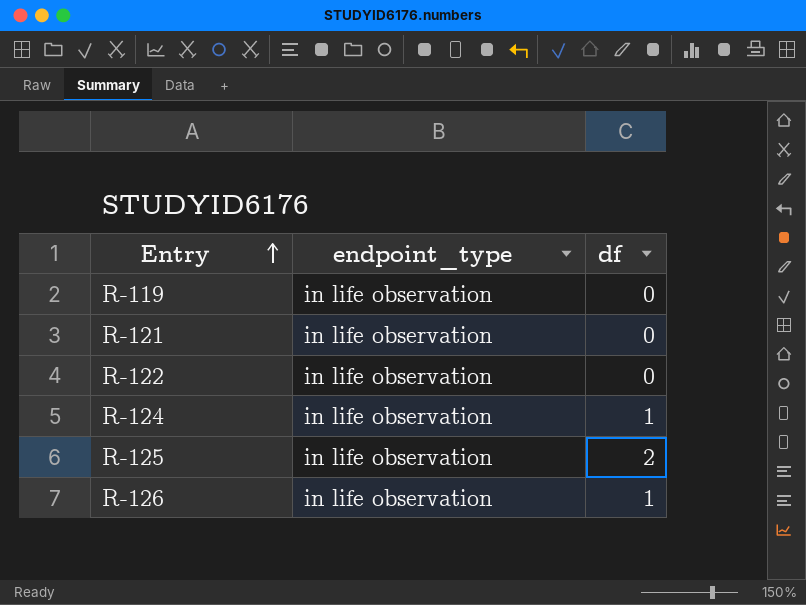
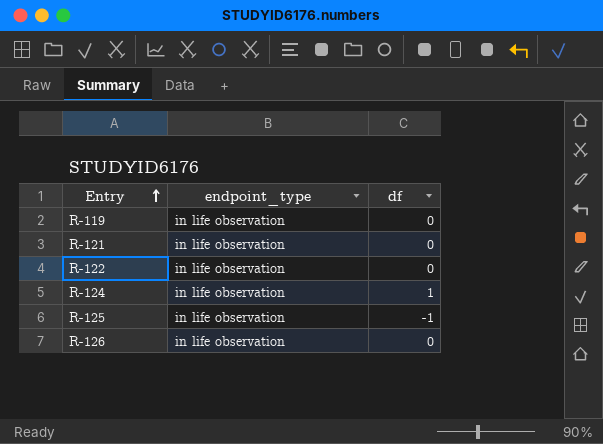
R-125 | df: 2 -> -1
R-126 | df: 1 -> 0

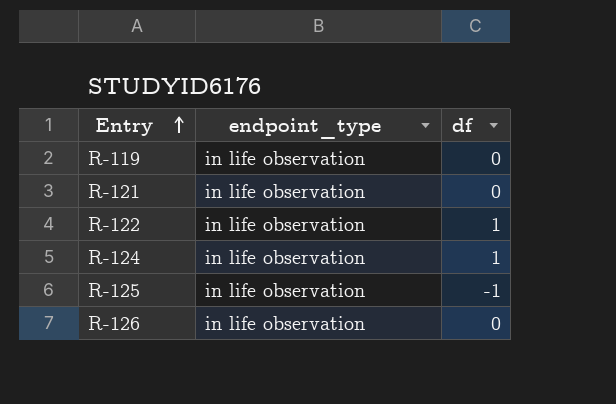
R-122 | df: 0 -> 1

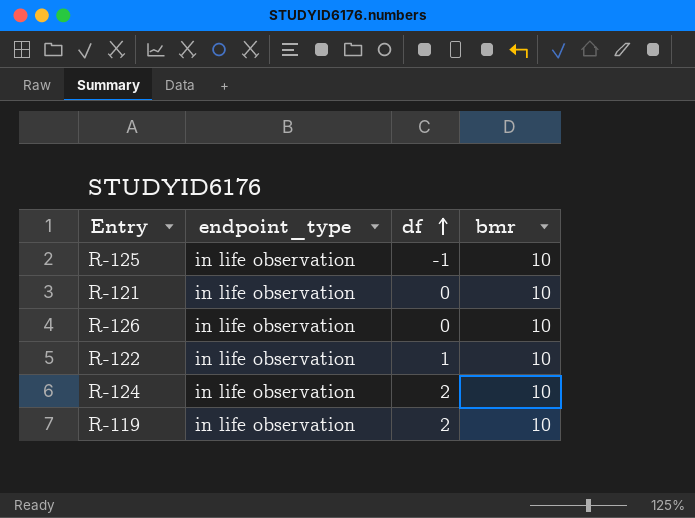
row order: Entry ascending -> df ascending
column bmr | position: none -> 4
R-124 | df: 1 -> 2
R-119 | df: 0 -> 2

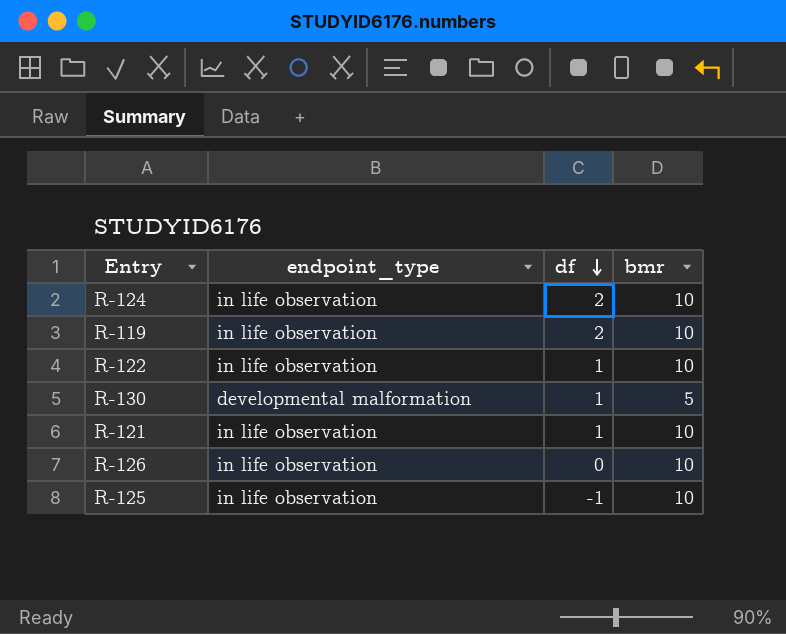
row order: df ascending -> df descending
row R-130: none -> developmental malformation | 1 | 5
R-121 | df: 0 -> 1

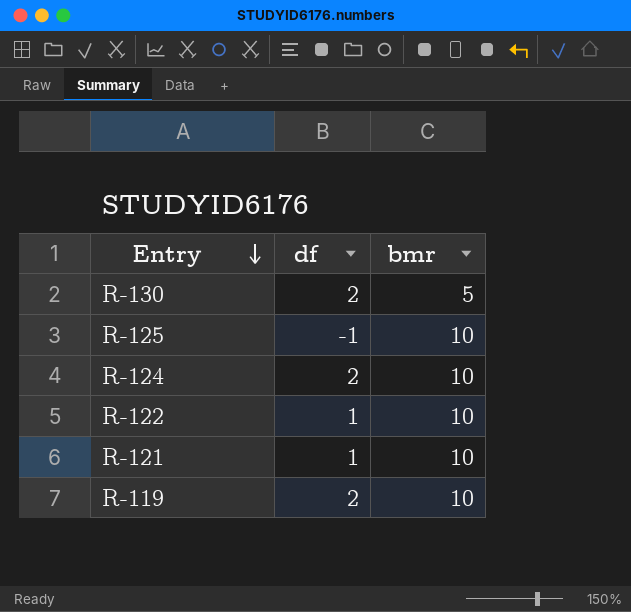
row order: df descending -> Entry descending
column endpoint_type | position: 2 -> none
row R-126: in life observation | 0 | 10 -> none
R-130 | df: 1 -> 2

